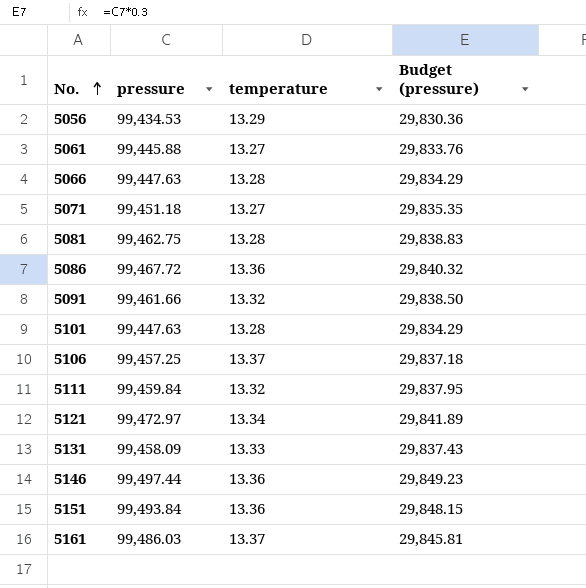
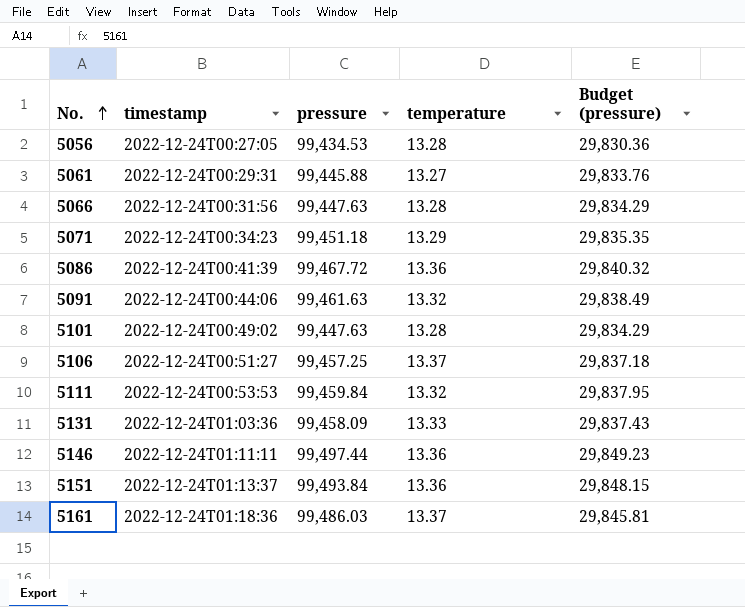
column timestamp | position: none -> 2
row 5081: 99,462.75 | 13.28 | 29,838.83 -> none
row 5121: 99,472.97 | 13.34 | 29,841.89 -> none
5056 | temperature: 13.29 -> 13.28
5071 | temperature: 13.27 -> 13.29
5091 | pressure: 99,461.66 -> 99,461.63
5091 | Budget (pressure): 29,838.50 -> 29,838.49

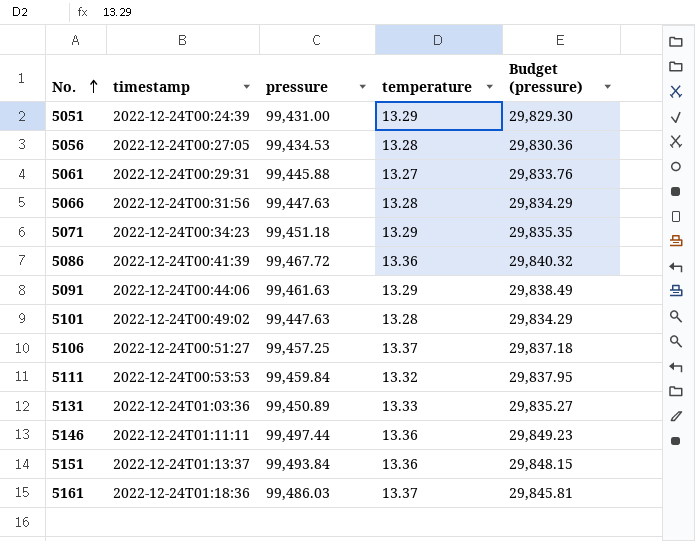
row 5051: none -> 2022-12-24T00:24:39 | 99,431.00 | 13.29 | 29,829.30
5091 | temperature: 13.32 -> 13.29
5131 | pressure: 99,458.09 -> 99,450.89
5131 | Budget (pressure): 29,837.43 -> 29,835.27

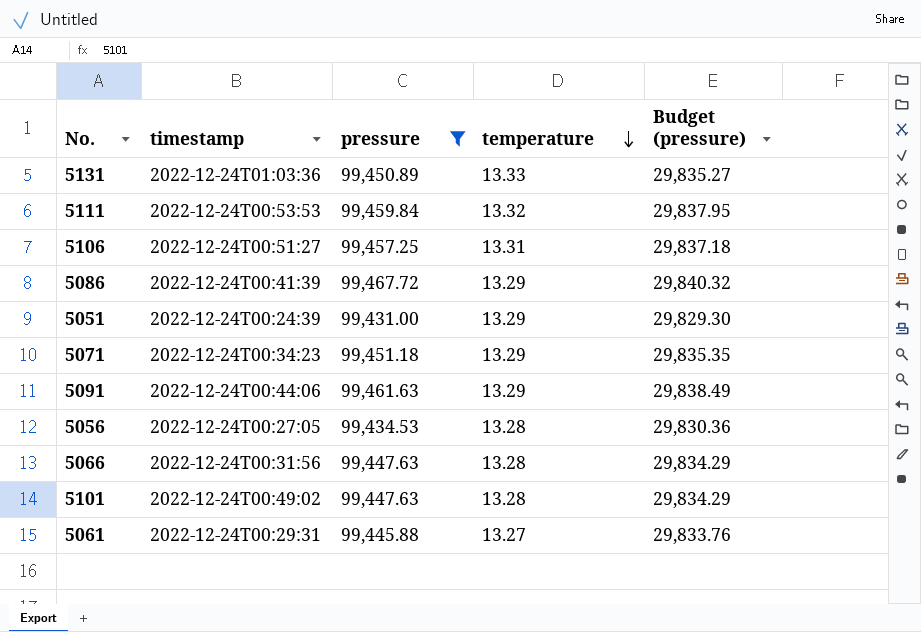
filter: none -> pressure <= 99,467.72
row order: No. ascending -> temperature descending
5106 | temperature: 13.37 -> 13.31
5086 | temperature: 13.36 -> 13.29

